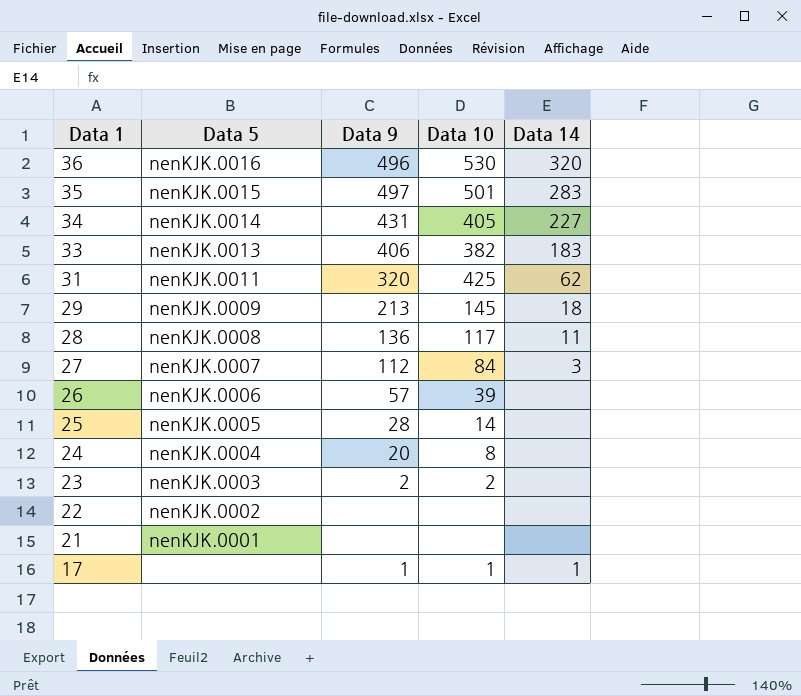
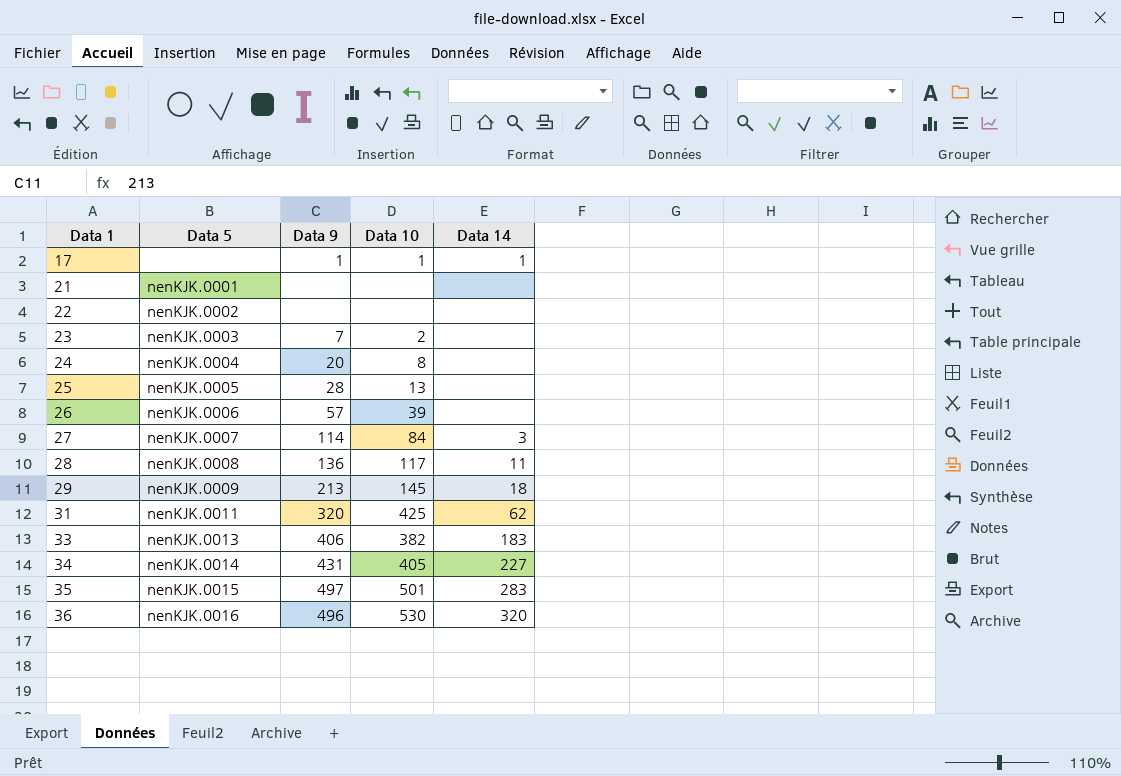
row order: Data 1 descending -> Data 1 ascending
23 | Data 9: 2 -> 7
25 | Data 10: 14 -> 13
27 | Data 9: 112 -> 114

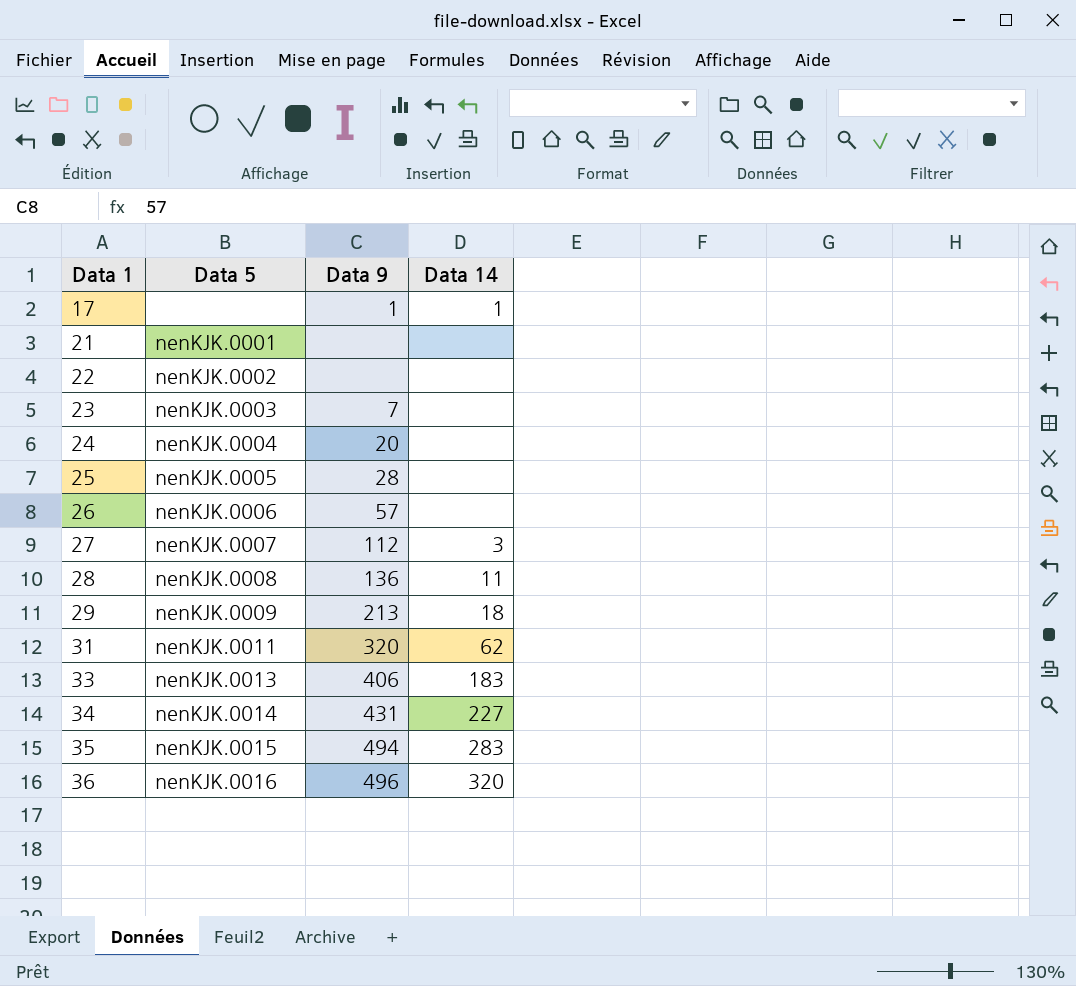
column Data 10 | position: 4 -> none
27 | Data 9: 114 -> 112
35 | Data 9: 497 -> 494

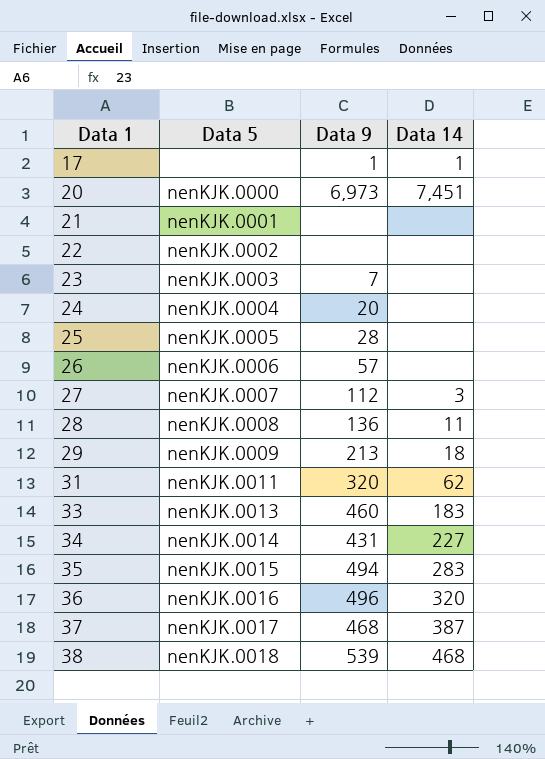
row 20: none -> nenKJK.0000 | 6,973 | 7,451
33 | Data 9: 406 -> 460
row 37: none -> nenKJK.0017 | 468 | 387
row 38: none -> nenKJK.0018 | 539 | 468

